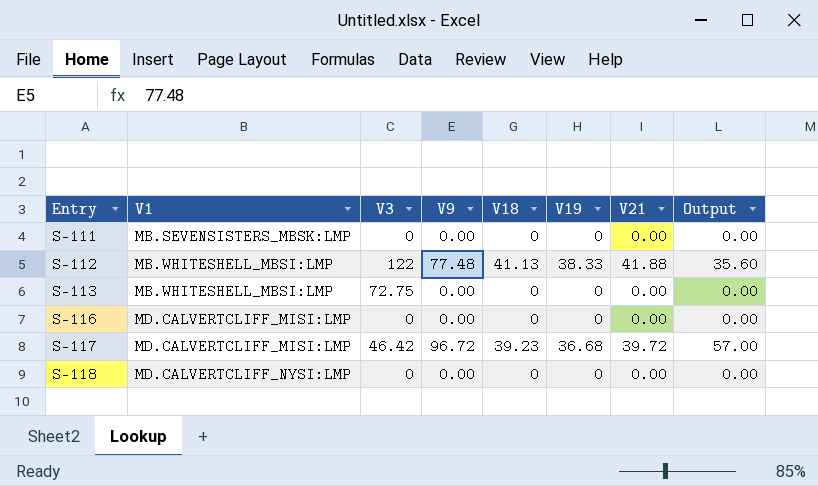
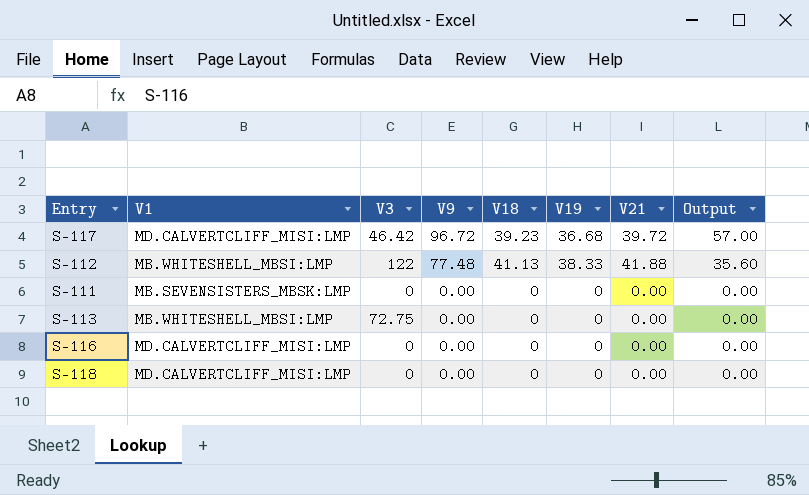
row order: Entry ascending -> V9 descending
S-118 | V1: MD.CALVERTCLIFF_NYSI:LMP -> MD.CALVERTCLIFF_MISI:LMP

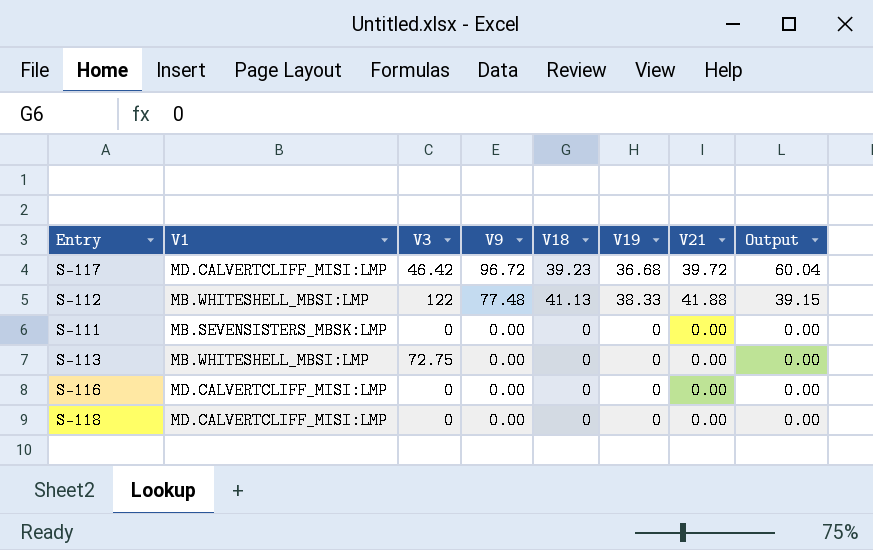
column Output | formula: [V9] - [V21] -> [V9] - [V19]

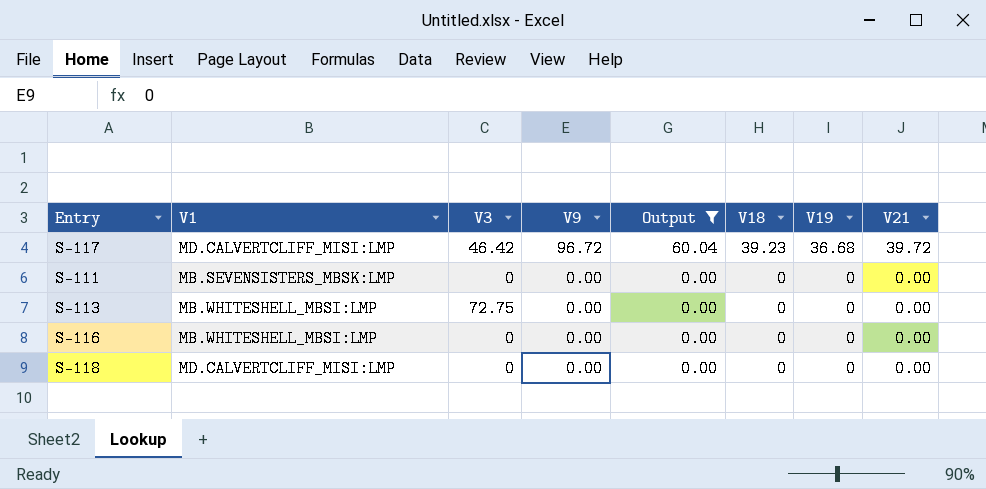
filter: none -> Output != 39.15
column Output | position: 8 -> 5
S-116 | V1: MD.CALVERTCLIFF_MISI:LMP -> MB.WHITESHELL_MBSI:LMP

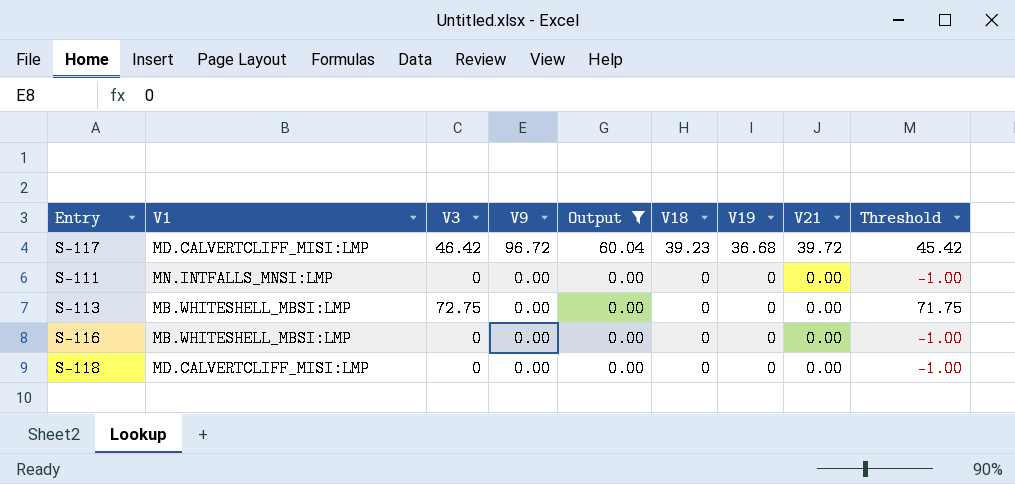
column Threshold | formula: none -> [V3] - 1
S-111 | V1: MB.SEVENSISTERS_MBSK:LMP -> MN.INTFALLS_MNSI:LMP

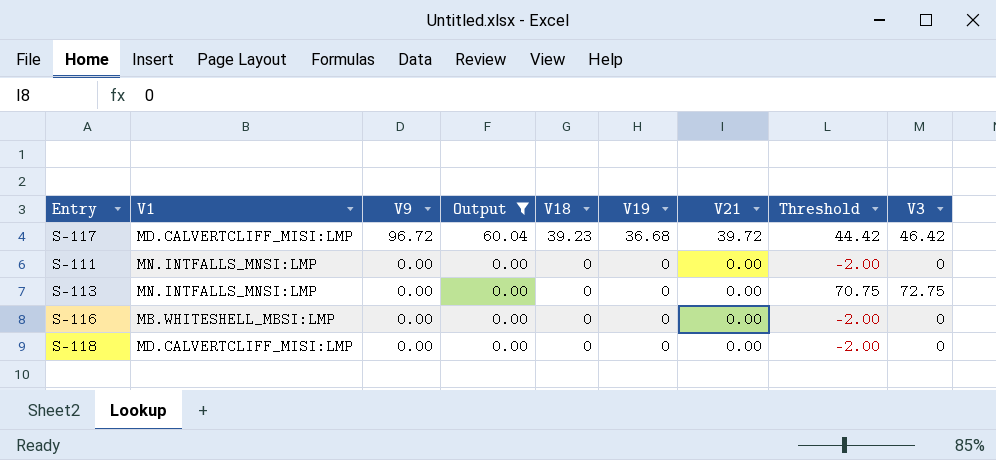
column Threshold | formula: [V3] - 1 -> [V3] - 2
column V3 | position: 3 -> 9
S-113 | V1: MB.WHITESHELL_MBSI:LMP -> MN.INTFALLS_MNSI:LMP

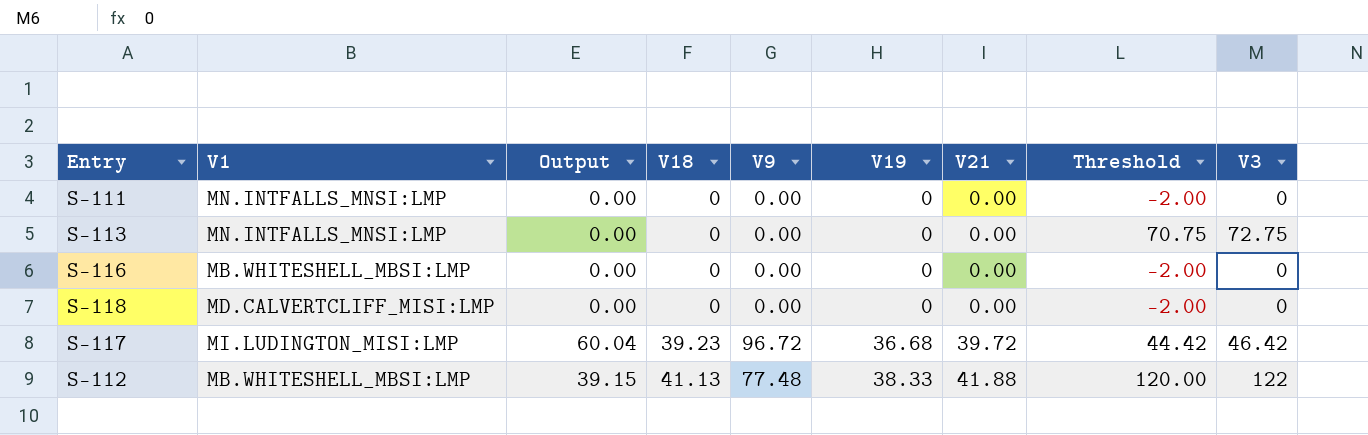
filter: Output != 39.15 -> none
row order: V9 descending -> V18 ascending
column V9 | position: 3 -> 5
S-117 | V1: MD.CALVERTCLIFF_MISI:LMP -> MI.LUDINGTON_MISI:LMP

